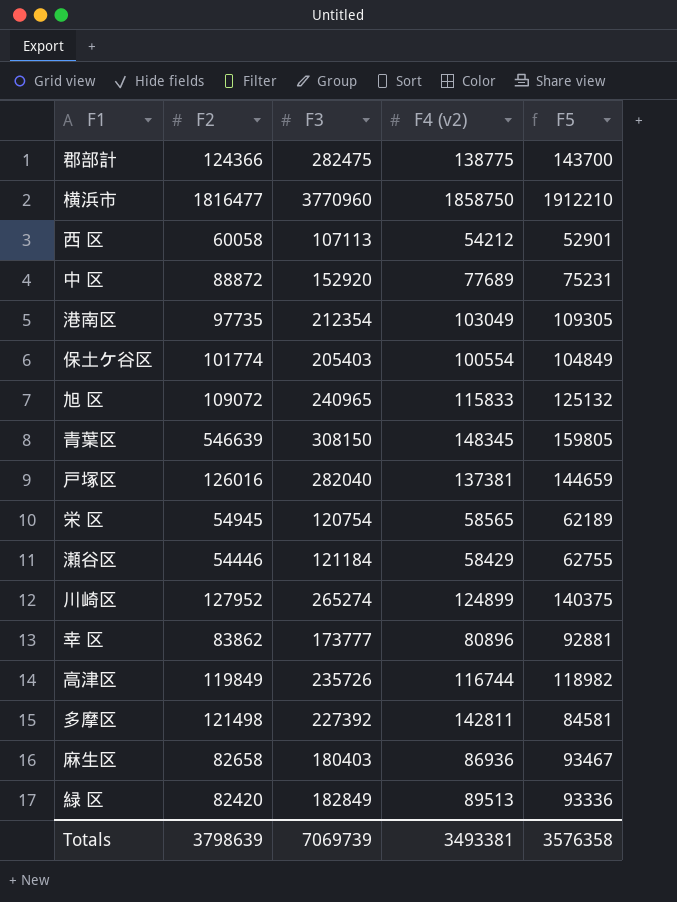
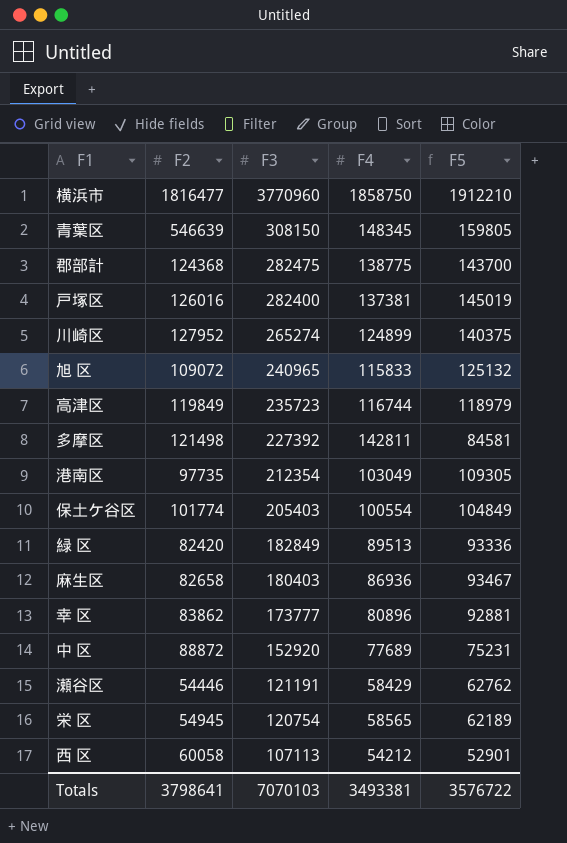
row order: none -> F3 descending
column name: F4 (v2) -> F4
郡部計 | F2: 124366 -> 124368
戸塚区 | F3: 282040 -> 282400
戸塚区 | F5: 144659 -> 145019
高津区 | F3: 235726 -> 235723
高津区 | F5: 118982 -> 118979
瀬谷区 | F3: 121184 -> 121191
瀬谷区 | F5: 62755 -> 62762
Totals | F2: 3798639 -> 3798641
Totals | F3: 7069739 -> 7070103
Totals | F5: 3576358 -> 3576722

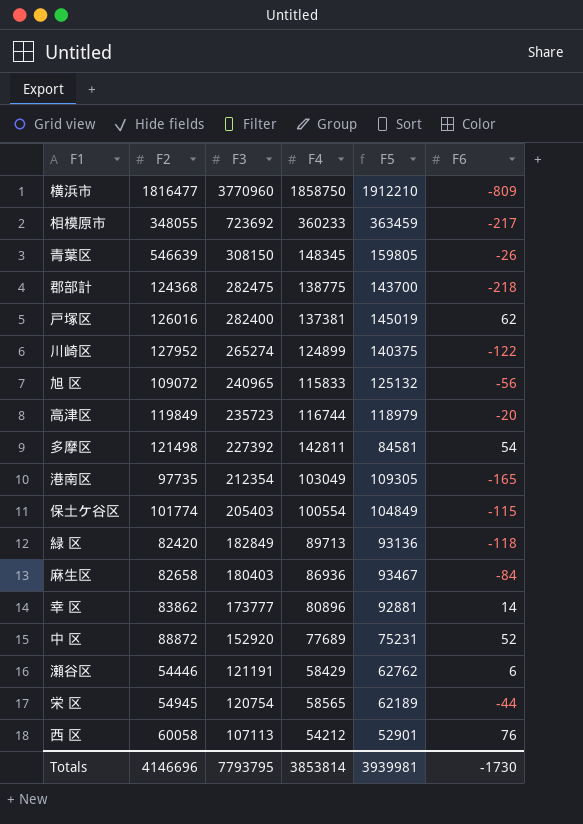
column F6 | position: none -> 6
row 相模原市: none -> 348055 | 723692 | 360233 | 363459 | -217
緑 区 | F4: 89513 -> 89713
緑 区 | F5: 93336 -> 93136
Totals | F2: 3798641 -> 4146696
Totals | F3: 7070103 -> 7793795
Totals | F4: 3493381 -> 3853814
Totals | F5: 3576722 -> 3939981

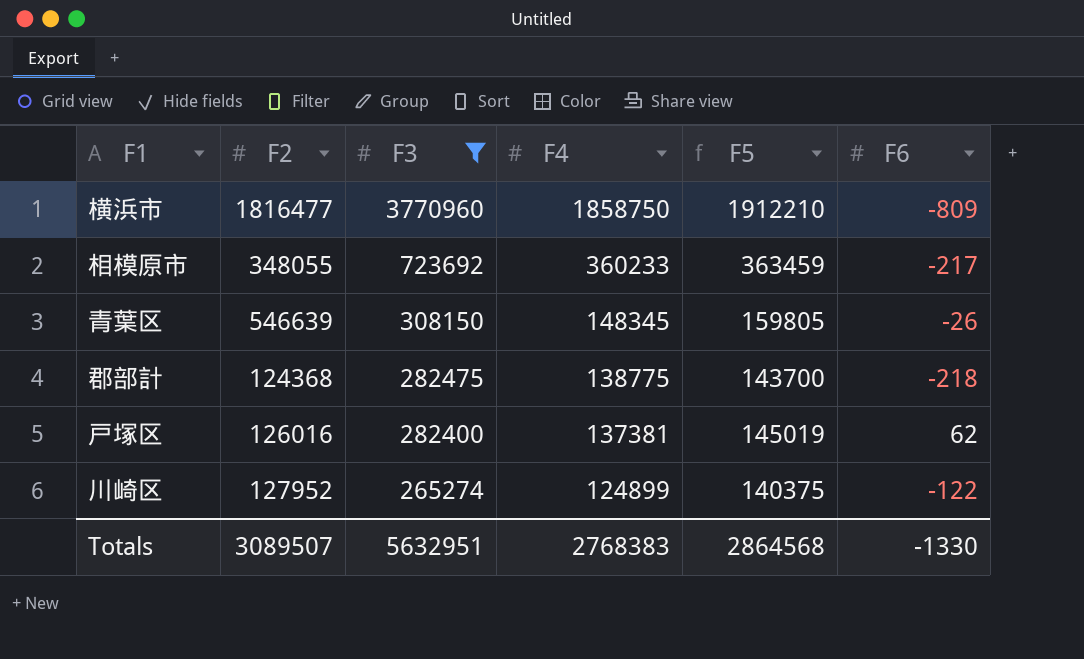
filter: none -> F3 >= 265274
Totals | F2: 4146696 -> 3089507
Totals | F3: 7793795 -> 5632951
Totals | F4: 3853814 -> 2768383
Totals | F5: 3939981 -> 2864568
Totals | F6: -1730 -> -1330

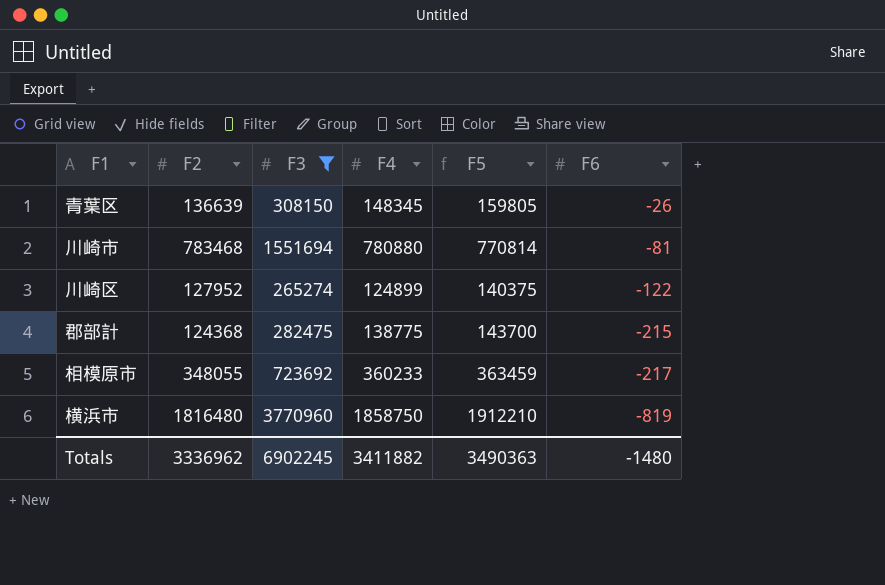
row order: F3 descending -> F6 descending
row 戸塚区: 126016 | 282400 | 137381 | 145019 | 62 -> none
青葉区 | F2: 546639 -> 136639
row 川崎市: none -> 783468 | 1551694 | 780880 | 770814 | -81
郡部計 | F6: -218 -> -215
横浜市 | F2: 1816477 -> 1816480
横浜市 | F6: -809 -> -819
Totals | F2: 3089507 -> 3336962
Totals | F3: 5632951 -> 6902245
Totals | F4: 2768383 -> 3411882
Totals | F5: 2864568 -> 3490363
Totals | F6: -1330 -> -1480

